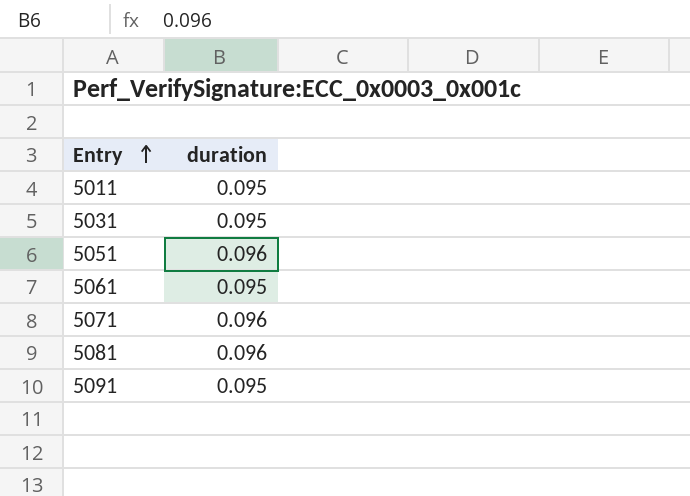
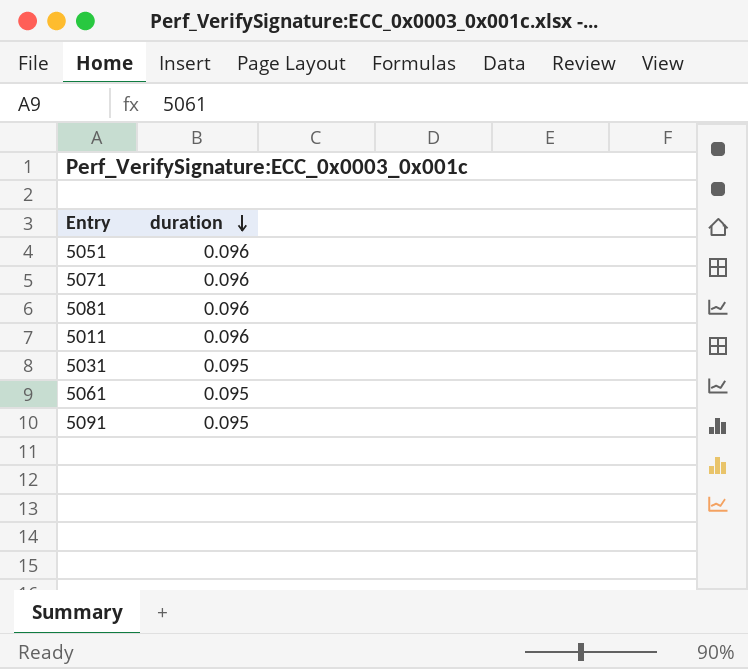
row order: Entry ascending -> duration descending
5011 | duration: 0.095 -> 0.096

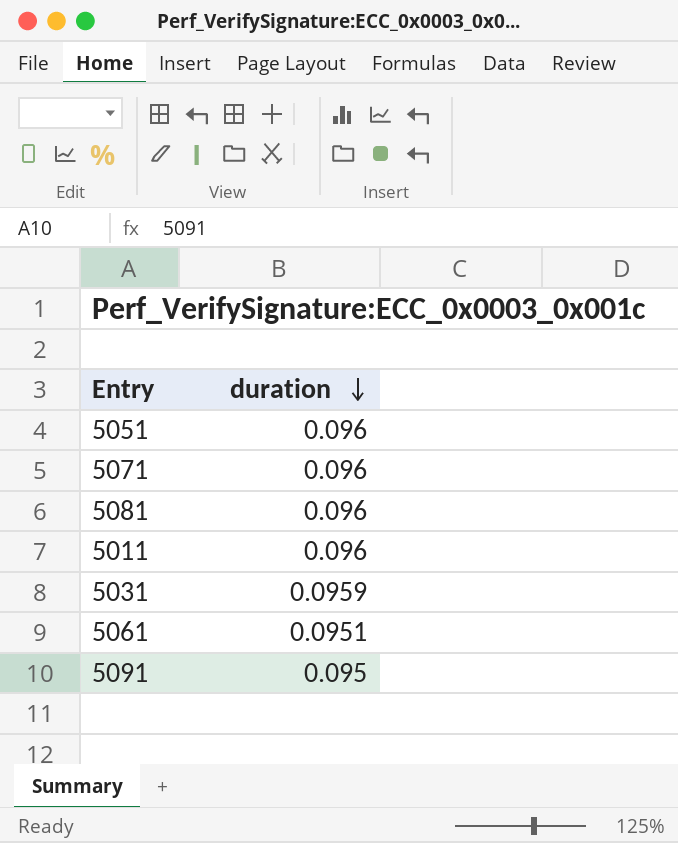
5031 | duration: 0.095 -> 0.0959
5061 | duration: 0.095 -> 0.0951

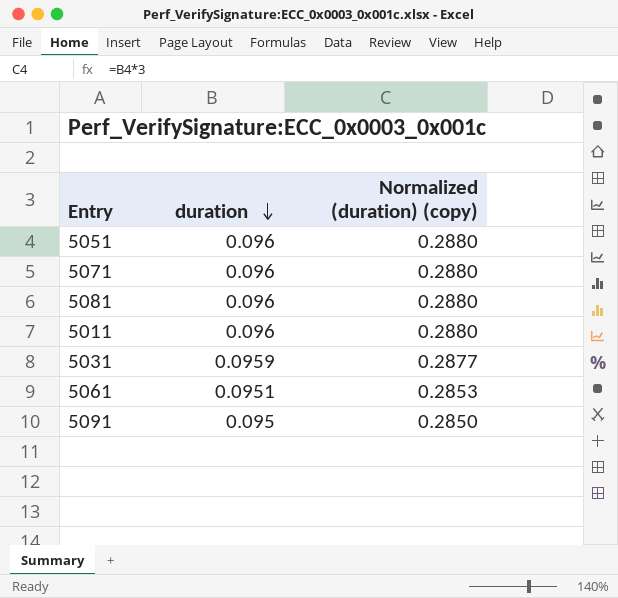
column Normalized (duration) (copy) | formula: none -> [duration] * 3

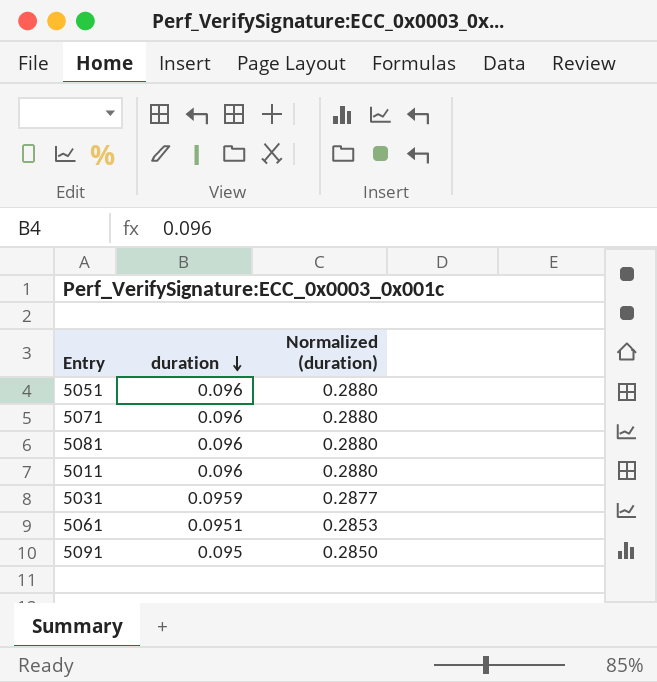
column name: Normalized (duration) (copy) -> Normalized (duration)

